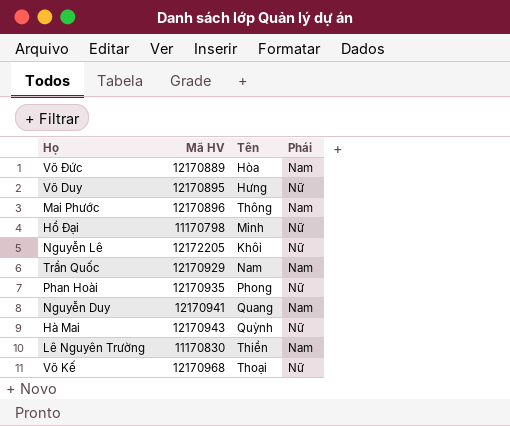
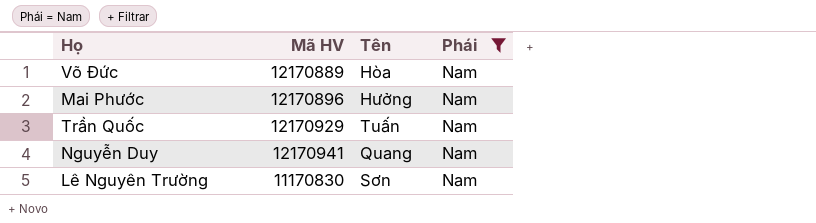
filter: none -> Phái = Nam
Mai Phước | Tên: Thông -> Hưởng
Trần Quốc | Tên: Nam -> Tuấn
Lê Nguyên Trường | Tên: Thiền -> Sơn

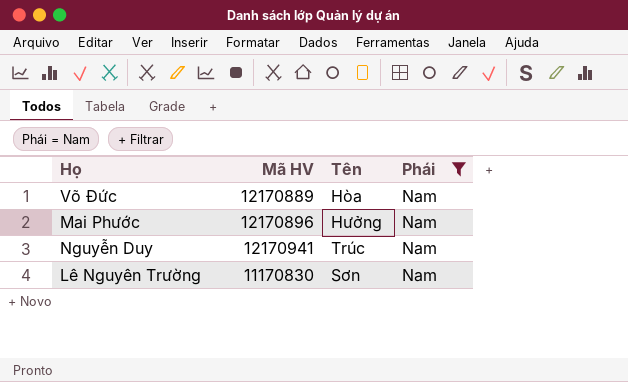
row Trần Quốc: 12170929 | Tuấn | Nam -> none
Nguyễn Duy | Tên: Quang -> Trúc

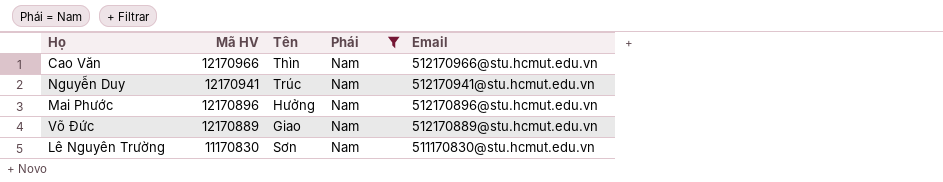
row order: none -> Mã HV descending
column Email | position: none -> 5
row Cao Văn: none -> 12170966 | Thìn | Nam | 512170966@stu.hcmut.edu.vn
Võ Đức | Tên: Hòa -> Giao

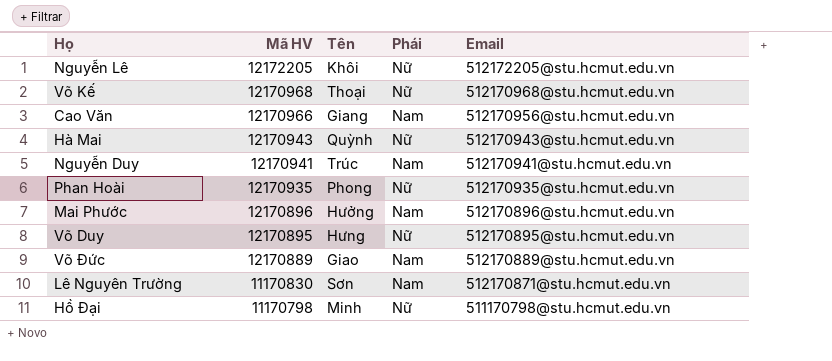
filter: Phái = Nam -> none
Cao Văn | Tên: Thìn -> Giang
Cao Văn | Email: 512170966@stu.hcmut.edu.vn -> 512170956@stu.hcmut.edu.vn
Lê Nguyên Trường | Email: 511170830@stu.hcmut.edu.vn -> 512170871@stu.hcmut.edu.vn

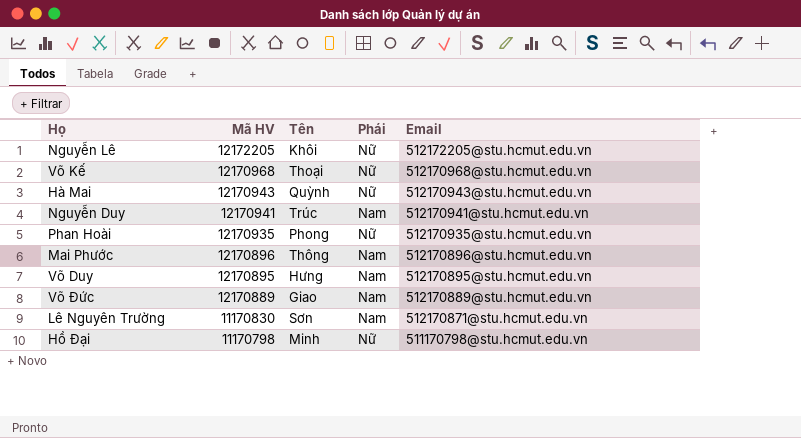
row Cao Văn: 12170966 | Giang | Nam | 512170956@stu.hcmut.edu.vn -> none
Mai Phước | Tên: Hưởng -> Thông
Võ Duy | Phái: Nữ -> Nam

